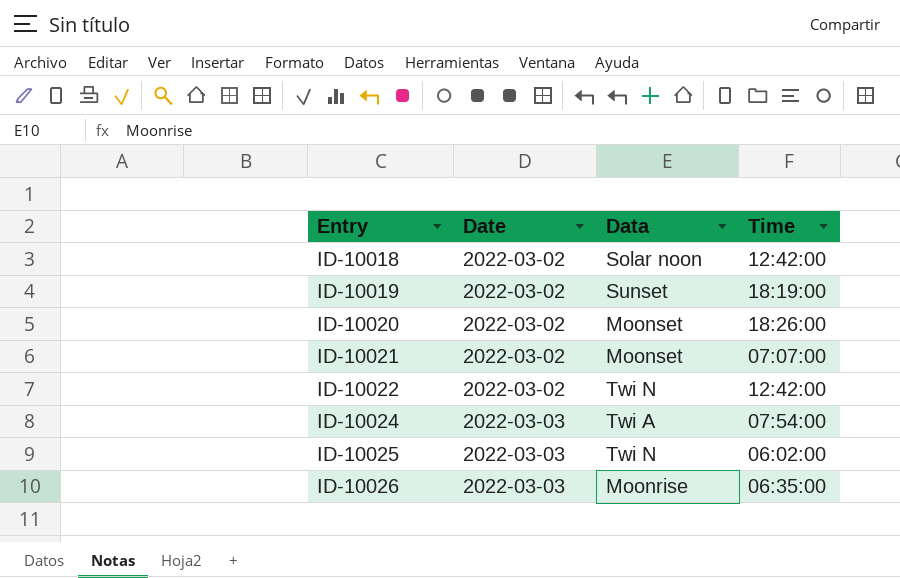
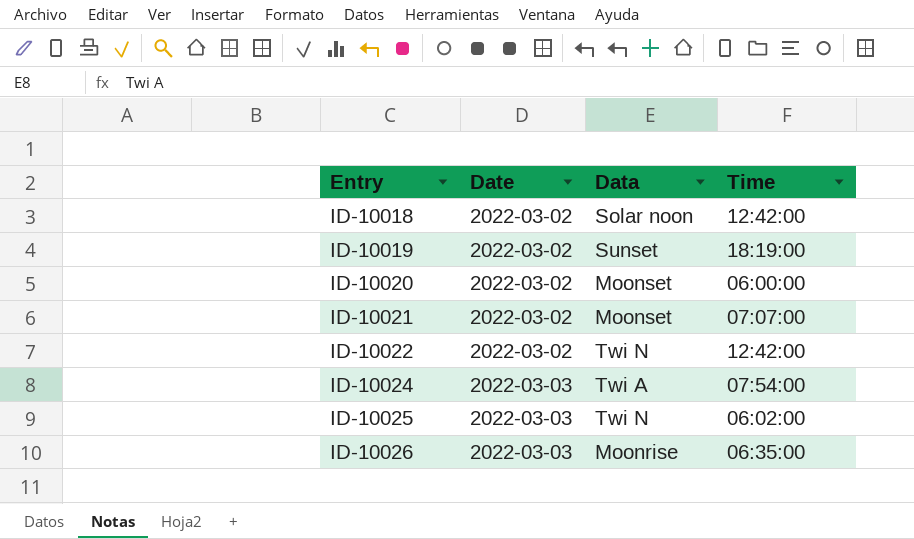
ID-10020 | Time: 18:26:00 -> 06:00:00

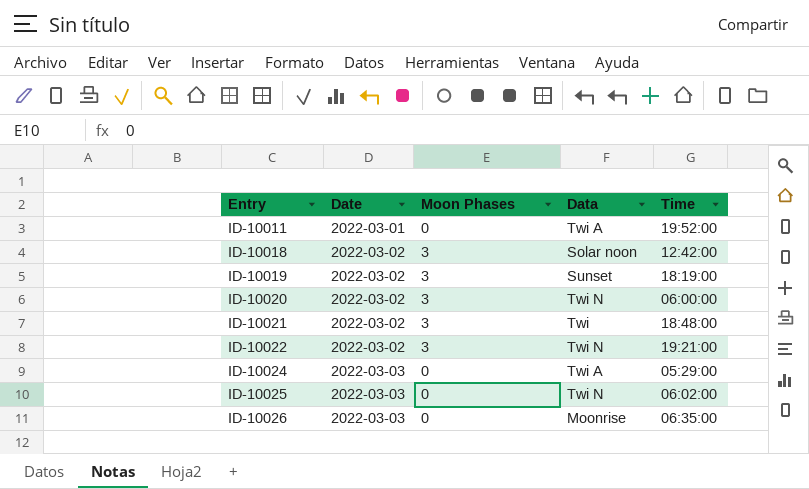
column Moon Phases | position: none -> 3
row ID-10011: none -> 2022-03-01 | 0 | Twi A | 19:52:00
ID-10020 | Data: Moonset -> Twi N
ID-10021 | Data: Moonset -> Twi
ID-10021 | Time: 07:07:00 -> 18:48:00
ID-10022 | Time: 12:42:00 -> 19:21:00
ID-10024 | Time: 07:54:00 -> 05:29:00

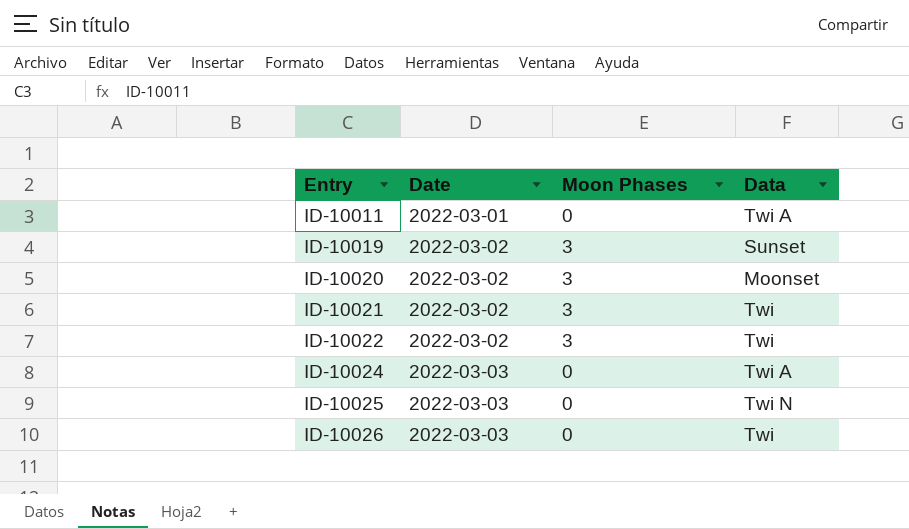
column Time | position: 5 -> none
row ID-10018: 2022-03-02 | 3 | Solar noon | 12:42:00 -> none
ID-10020 | Data: Twi N -> Moonset
ID-10022 | Data: Twi N -> Twi
ID-10026 | Data: Moonrise -> Twi

